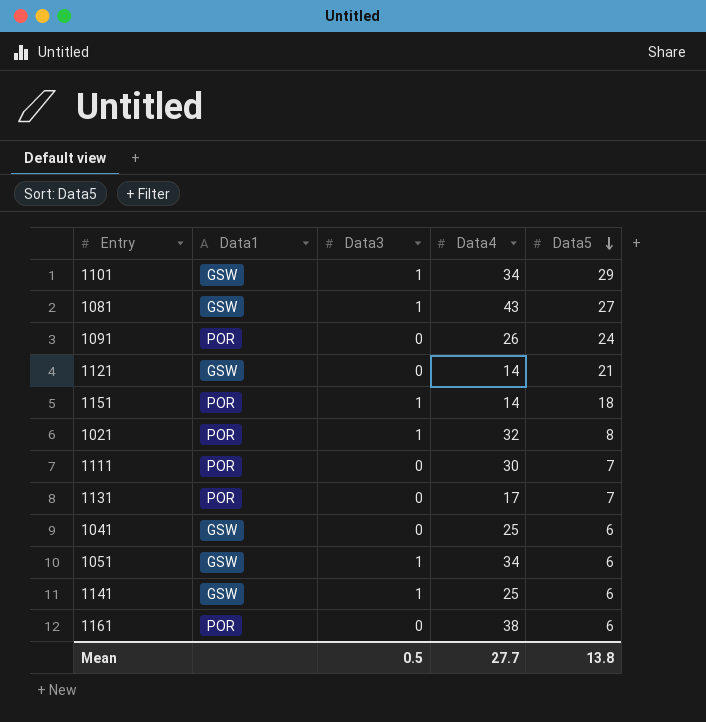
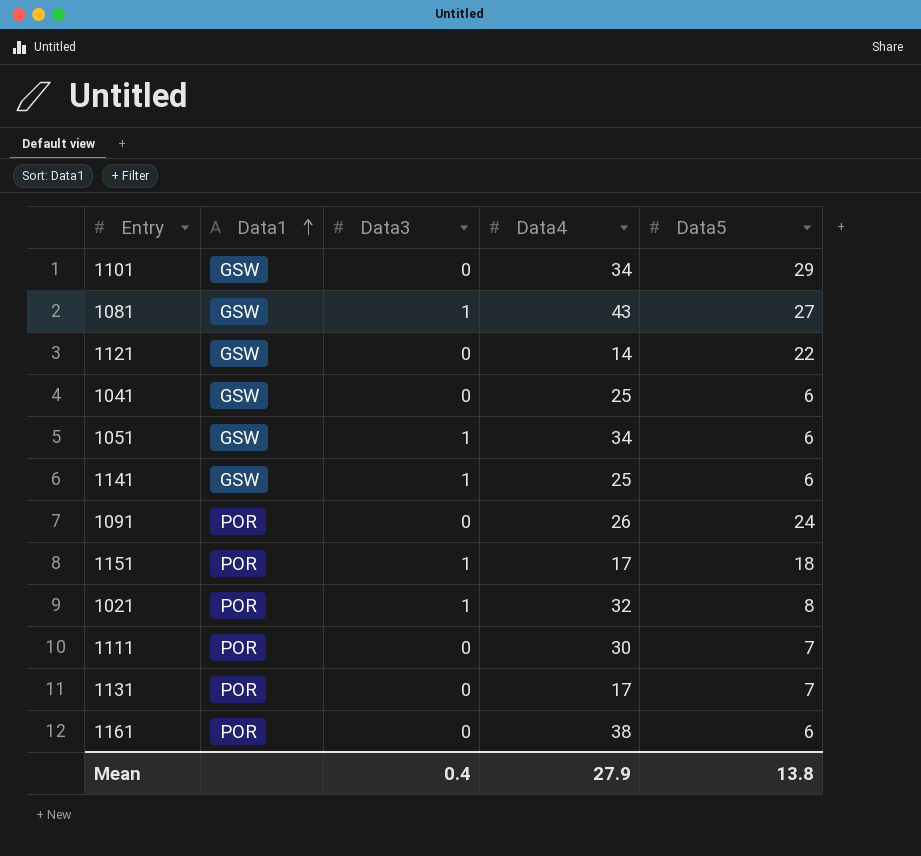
row order: Data5 descending -> Data1 ascending
1101 | Data3: 1 -> 0
1121 | Data5: 21 -> 22
1151 | Data4: 14 -> 17
Mean | Data3: 0.5 -> 0.4
Mean | Data4: 27.7 -> 27.9

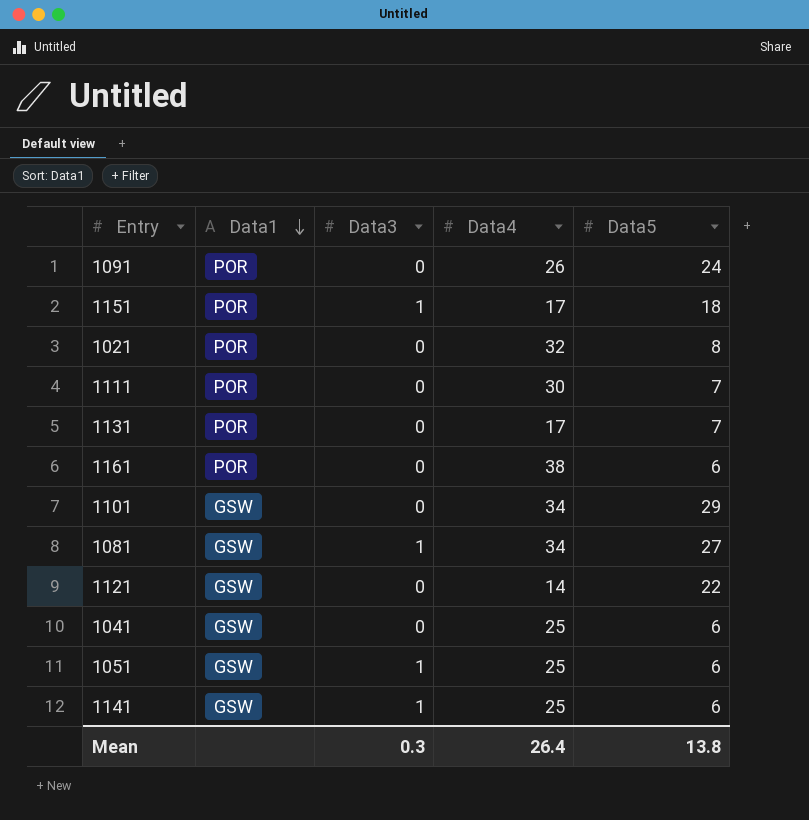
row order: Data1 ascending -> Data1 descending
1021 | Data3: 1 -> 0
1081 | Data4: 43 -> 34
1051 | Data4: 34 -> 25
Mean | Data3: 0.4 -> 0.3
Mean | Data4: 27.9 -> 26.4

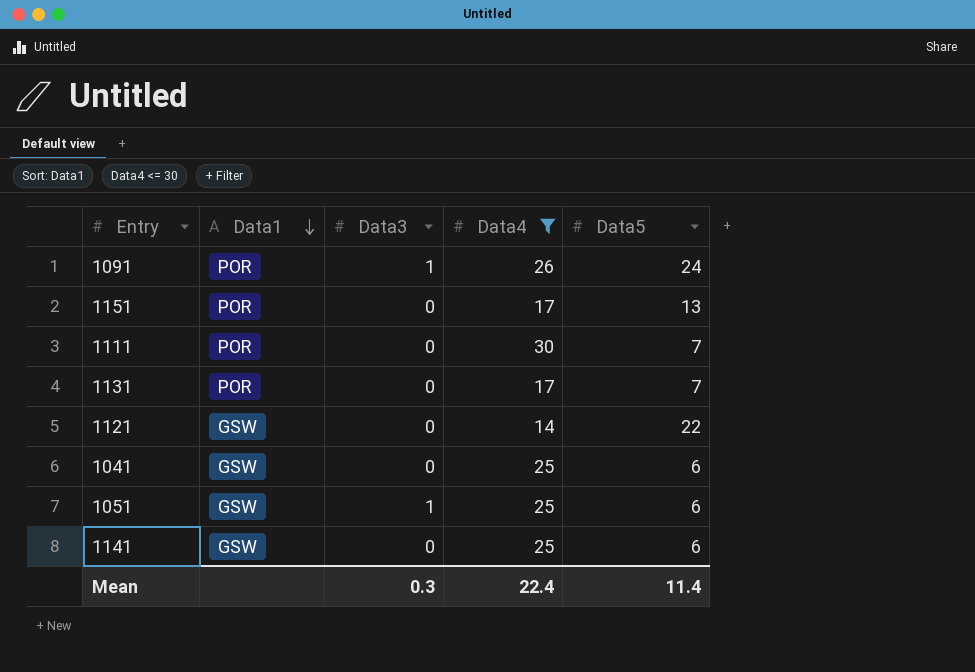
filter: none -> Data4 <= 30
1091 | Data3: 0 -> 1
1151 | Data3: 1 -> 0
1151 | Data5: 18 -> 13
1141 | Data3: 1 -> 0
Mean | Data4: 26.4 -> 22.4
Mean | Data5: 13.8 -> 11.4

